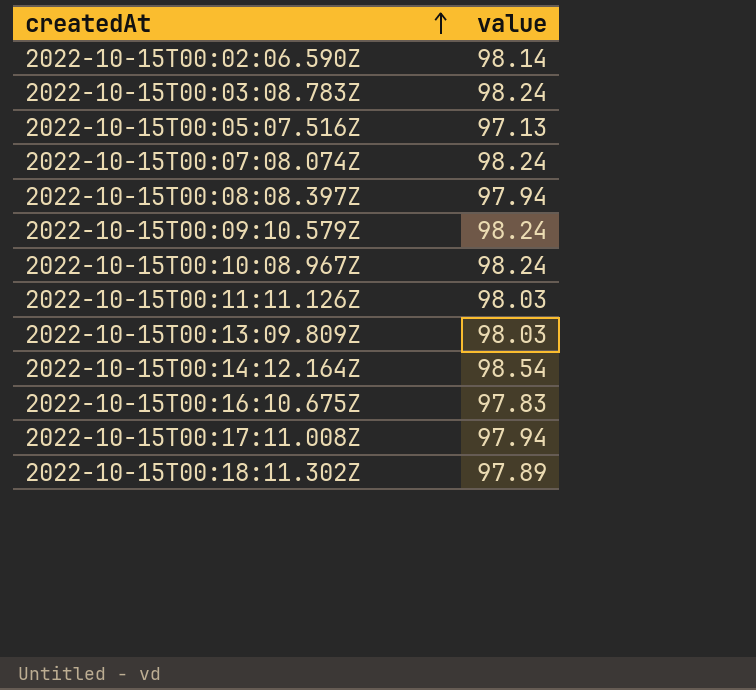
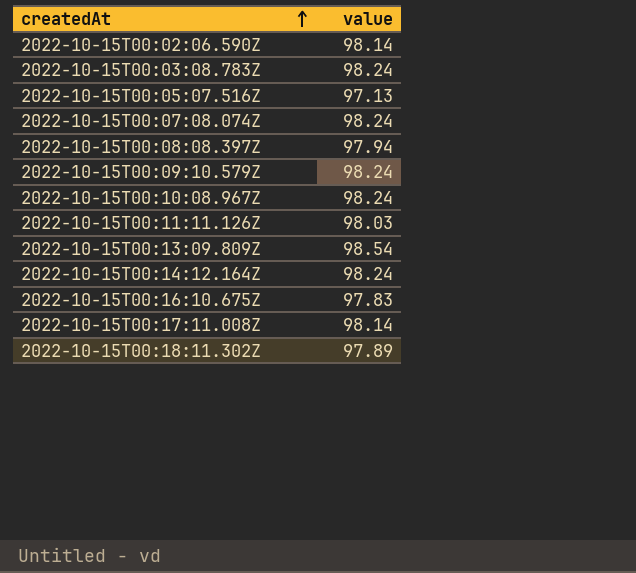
2022-10-15T00:13:09.809Z | value: 98.03 -> 98.54
2022-10-15T00:14:12.164Z | value: 98.54 -> 98.24
2022-10-15T00:17:11.008Z | value: 97.94 -> 98.14

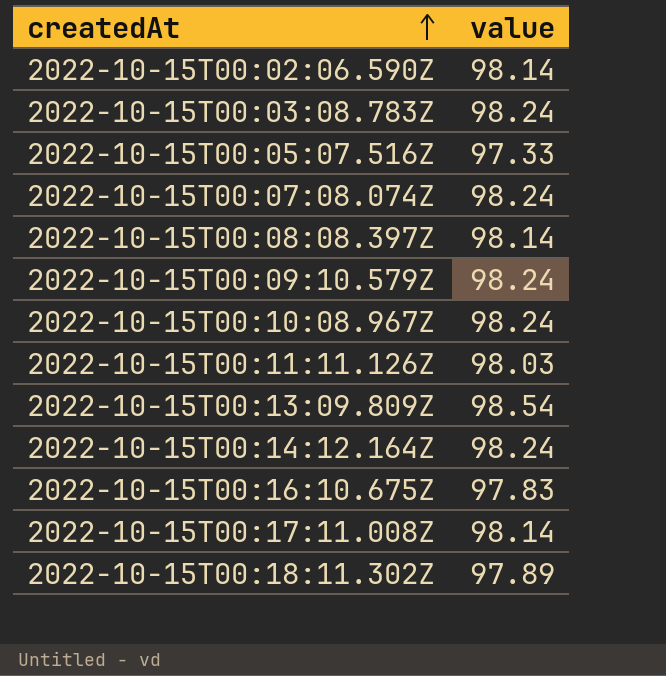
2022-10-15T00:05:07.516Z | value: 97.13 -> 97.33
2022-10-15T00:08:08.397Z | value: 97.94 -> 98.14

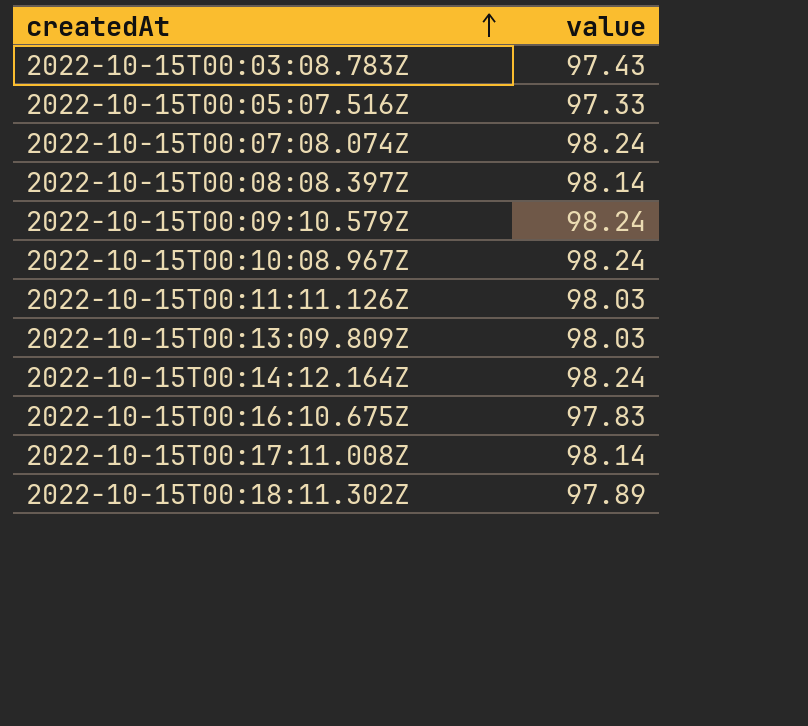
row 2022-10-15T00:02:06.590Z: 98.14 -> none
2022-10-15T00:03:08.783Z | value: 98.24 -> 97.43
2022-10-15T00:13:09.809Z | value: 98.54 -> 98.03

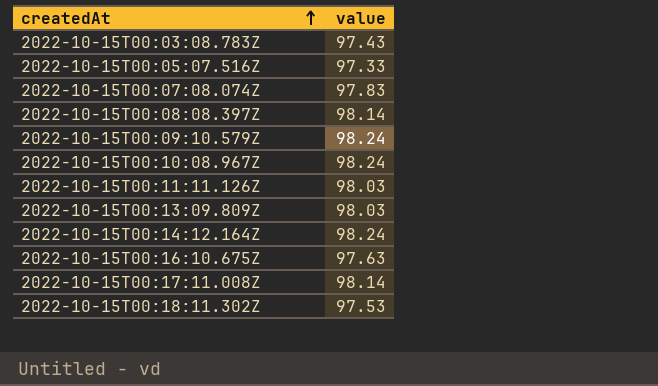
2022-10-15T00:07:08.074Z | value: 98.24 -> 97.83
2022-10-15T00:16:10.675Z | value: 97.83 -> 97.63
2022-10-15T00:18:11.302Z | value: 97.89 -> 97.53

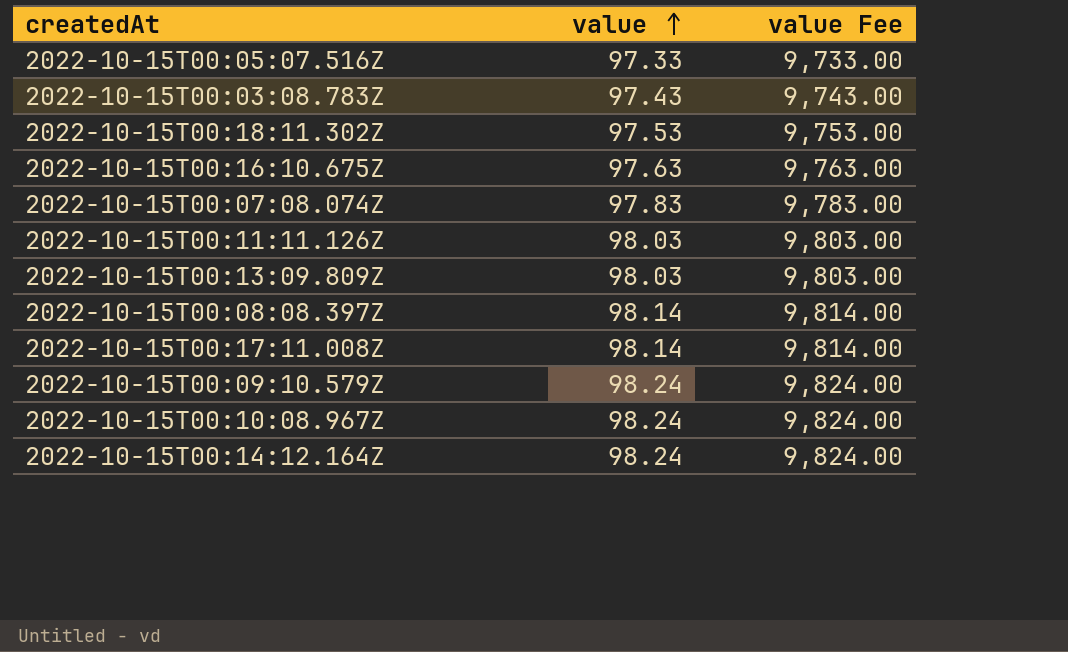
row order: createdAt ascending -> value ascending
column value Fee | formula: none -> [value] * 100

